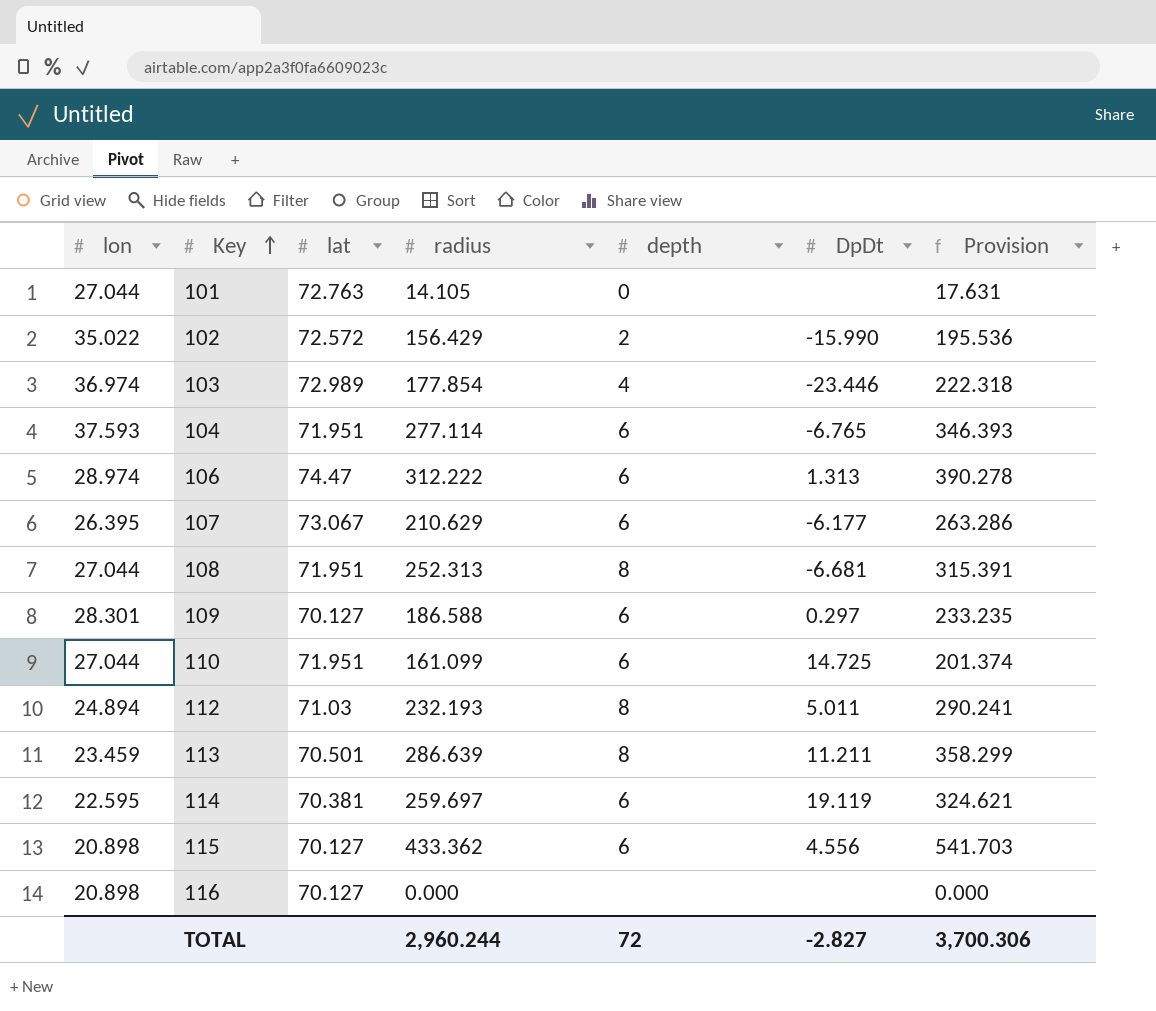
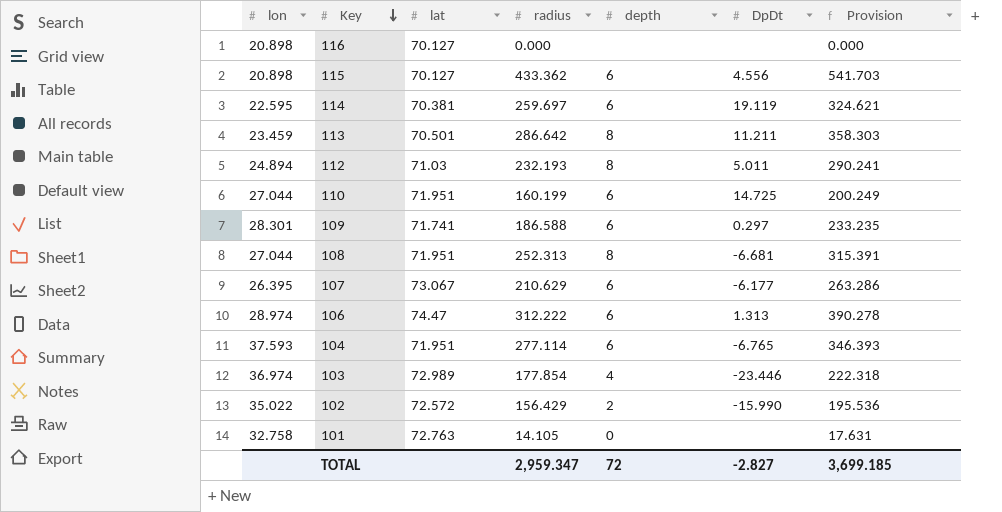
row order: Key ascending -> Key descending
113 | radius: 286.639 -> 286.642
113 | Provision: 358.299 -> 358.303
110 | radius: 161.099 -> 160.199
110 | Provision: 201.374 -> 200.249
109 | lat: 70.127 -> 71.741
101 | lon: 27.044 -> 32.758
TOTAL | radius: 2,960.244 -> 2,959.347
TOTAL | Provision: 3,700.306 -> 3,699.185

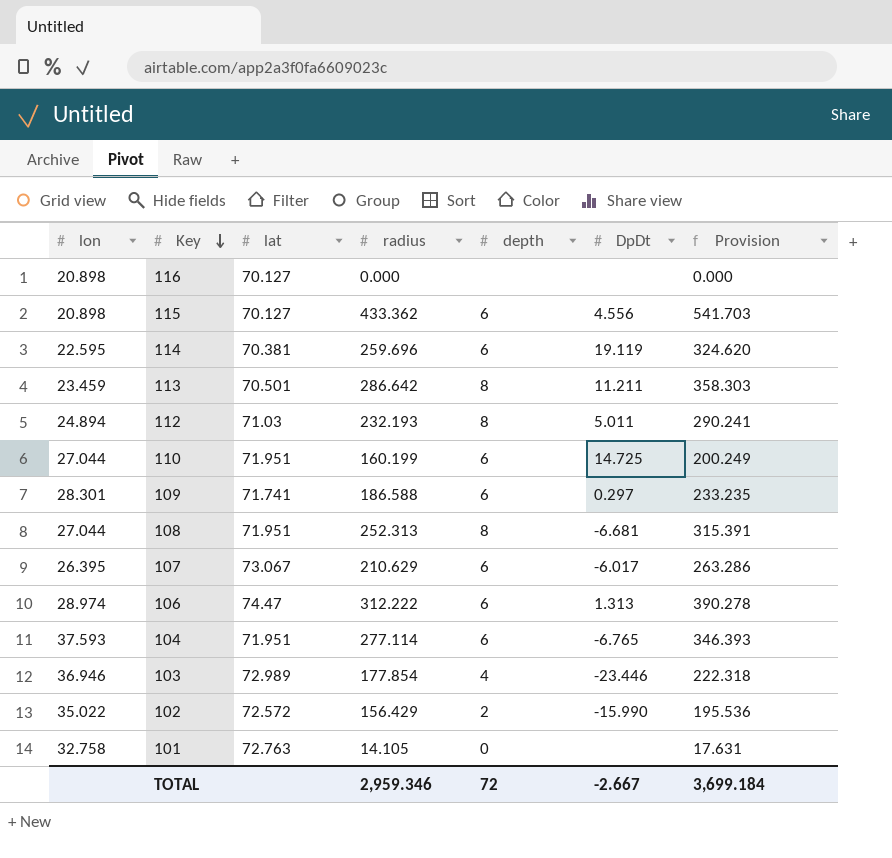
114 | radius: 259.697 -> 259.696
114 | Provision: 324.621 -> 324.620
107 | DpDt: -6.177 -> -6.017
103 | lon: 36.974 -> 36.946
TOTAL | radius: 2,959.347 -> 2,959.346
TOTAL | DpDt: -2.827 -> -2.667
TOTAL | Provision: 3,699.185 -> 3,699.184

